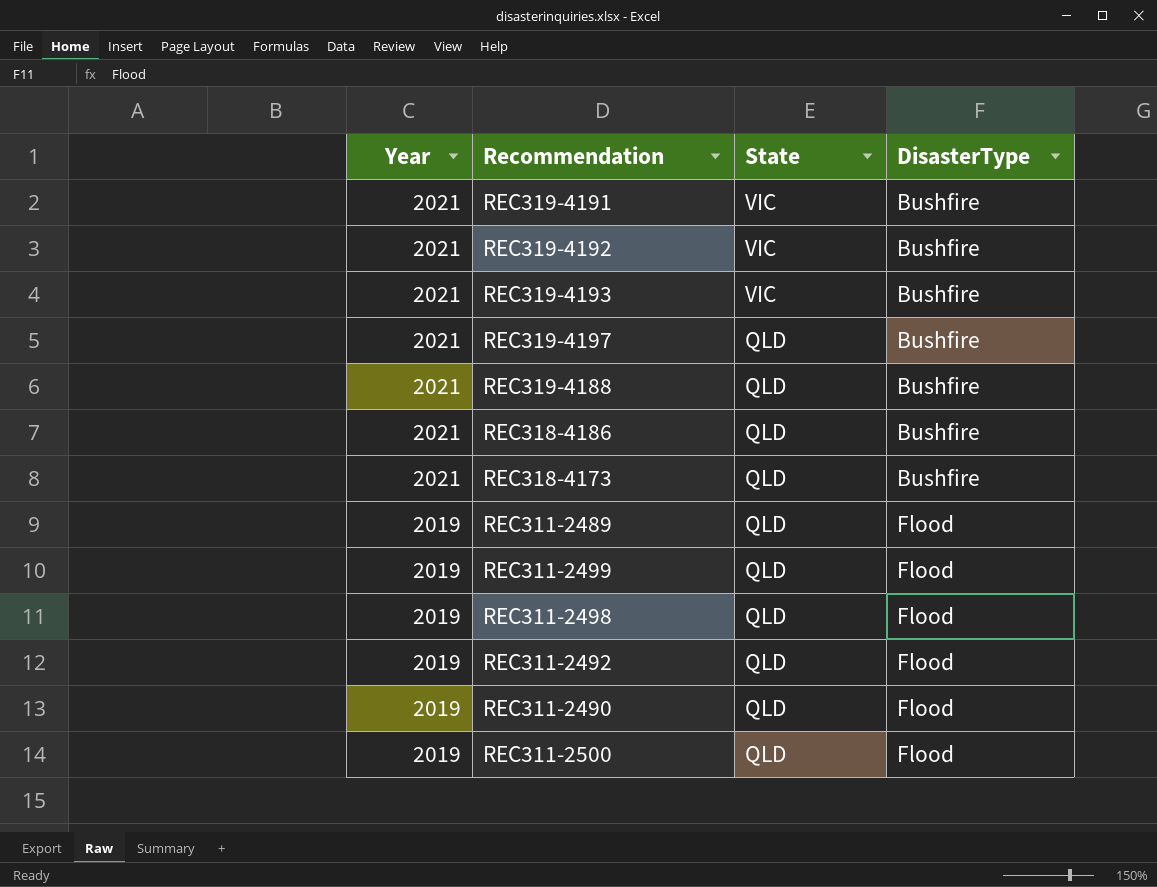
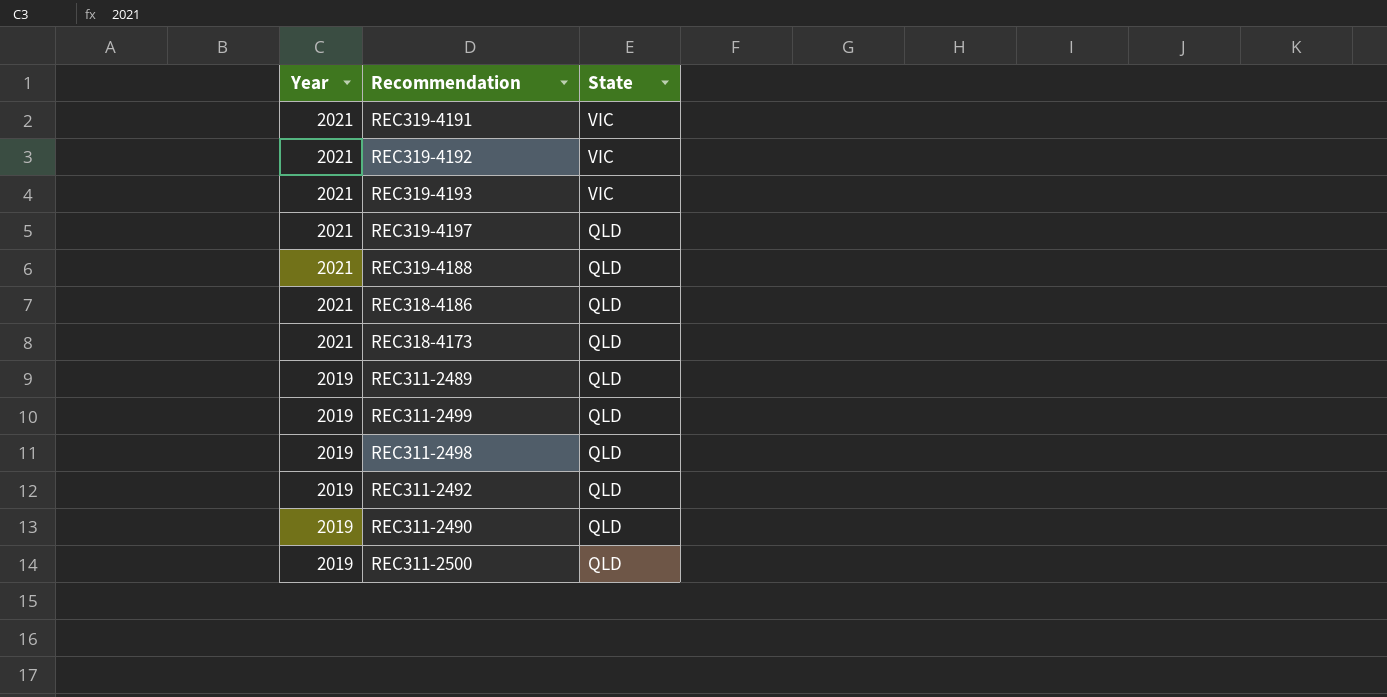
column DisasterType | position: 4 -> none

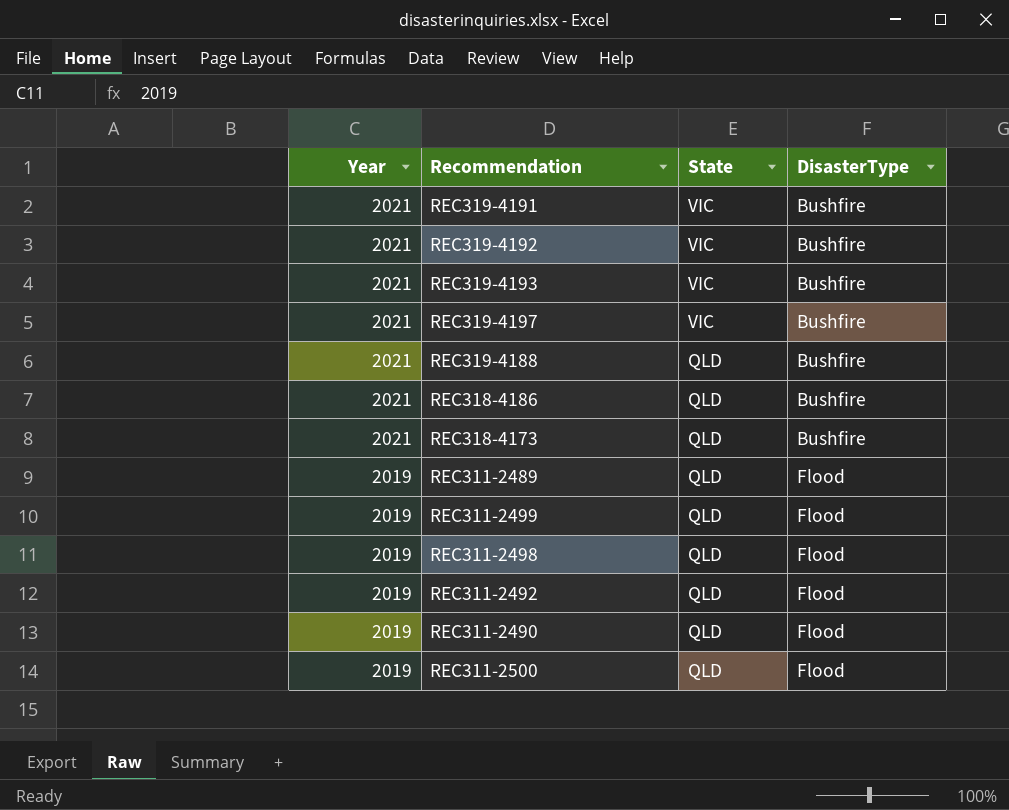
column DisasterType | position: none -> 4
REC319-4197 | State: QLD -> VIC

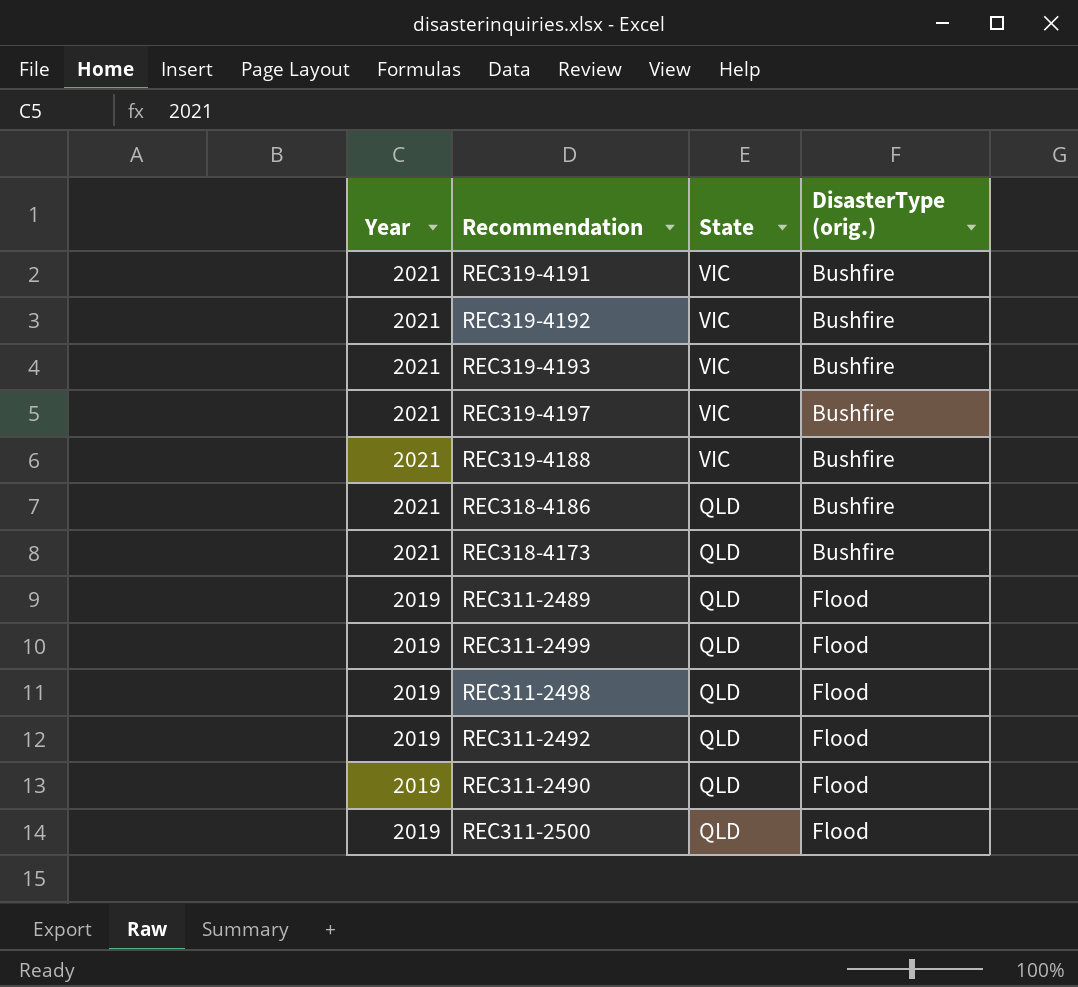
column name: DisasterType -> DisasterType (orig.)
REC319-4188 | State: QLD -> VIC

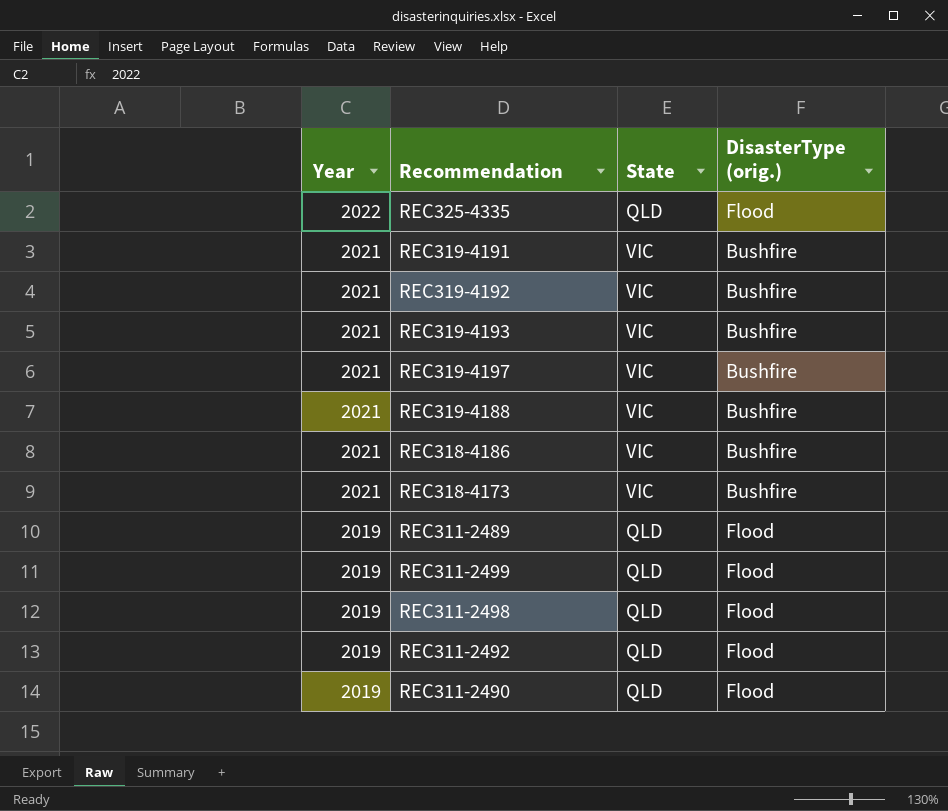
row REC311-2500: 2019 | QLD | Flood -> none
row REC325-4335: none -> 2022 | QLD | Flood
REC318-4186 | State: QLD -> VIC
REC318-4173 | State: QLD -> VIC

